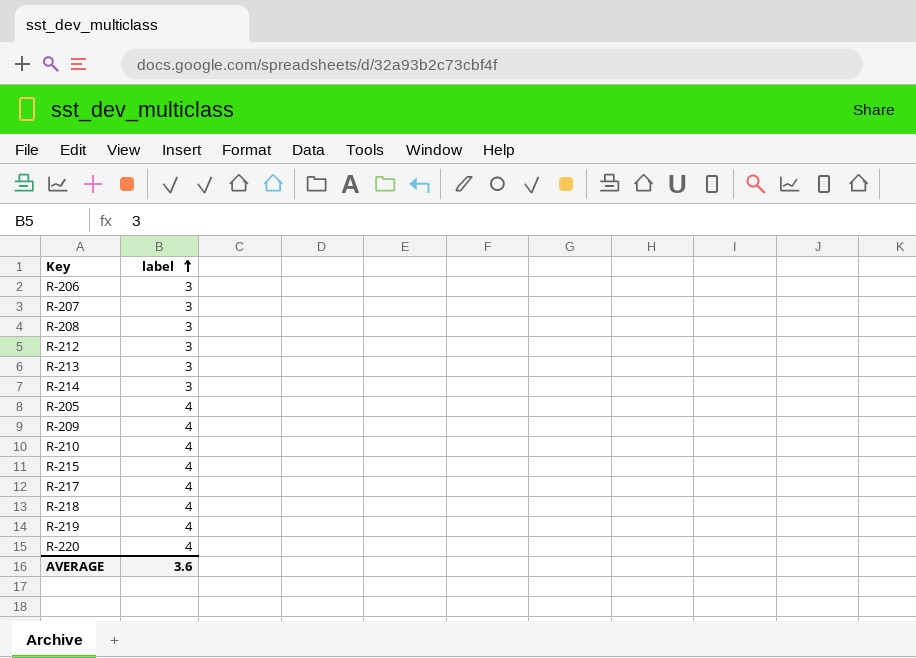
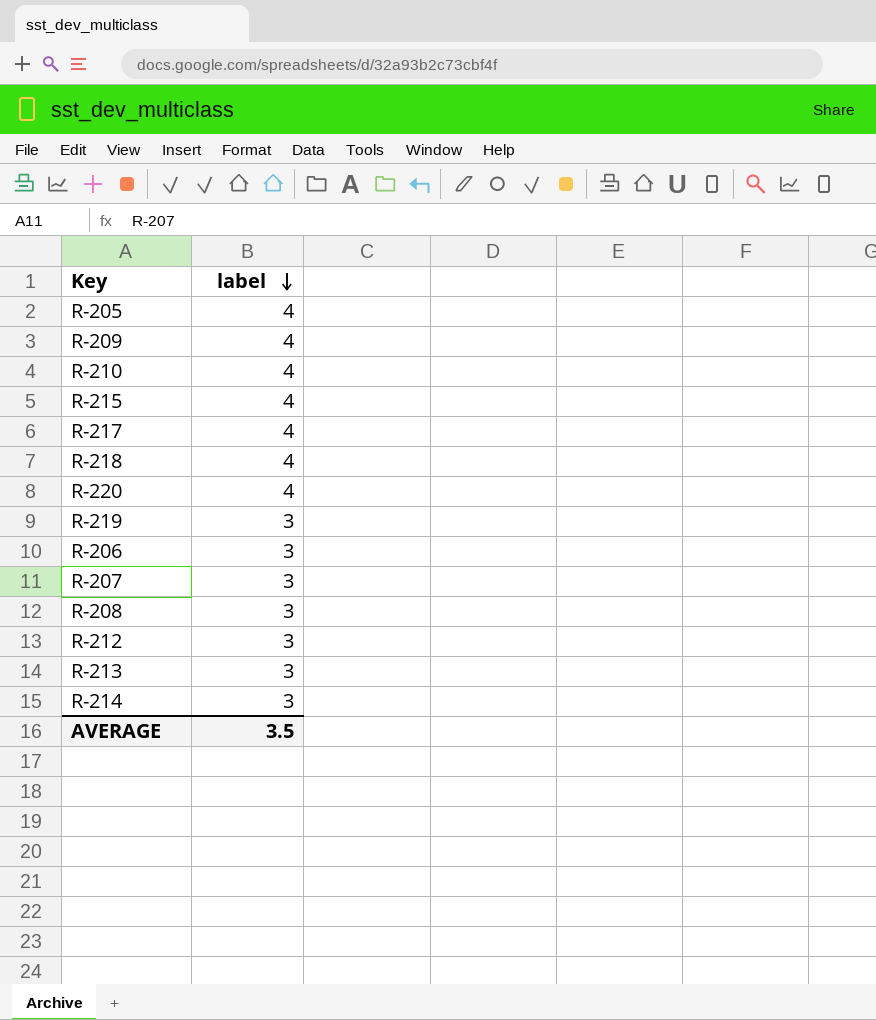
row order: label ascending -> label descending
R-219 | label: 4 -> 3
AVERAGE | label: 3.6 -> 3.5

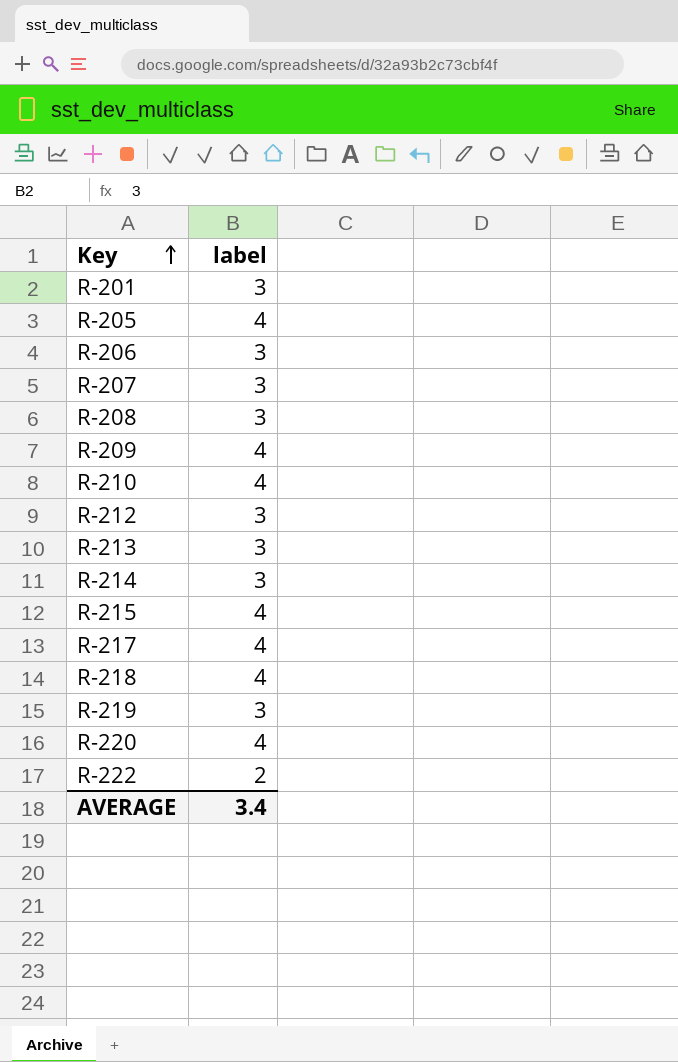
row order: label descending -> Key ascending
row R-201: none -> 3
row R-222: none -> 2
AVERAGE | label: 3.5 -> 3.4

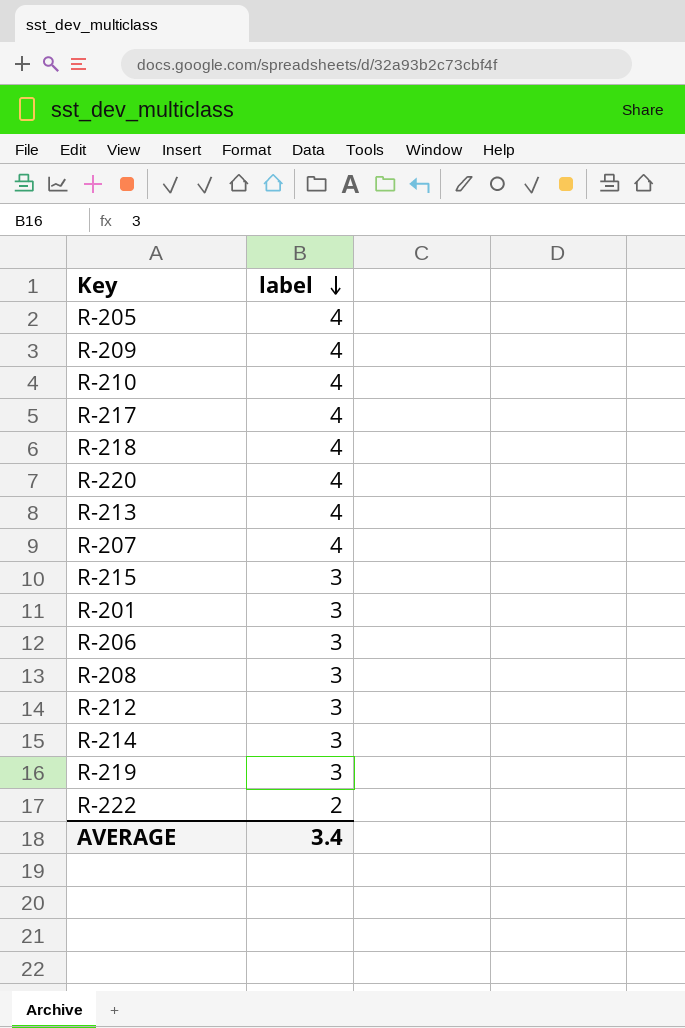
row order: Key ascending -> label descending
R-213 | label: 3 -> 4
R-207 | label: 3 -> 4
R-215 | label: 4 -> 3

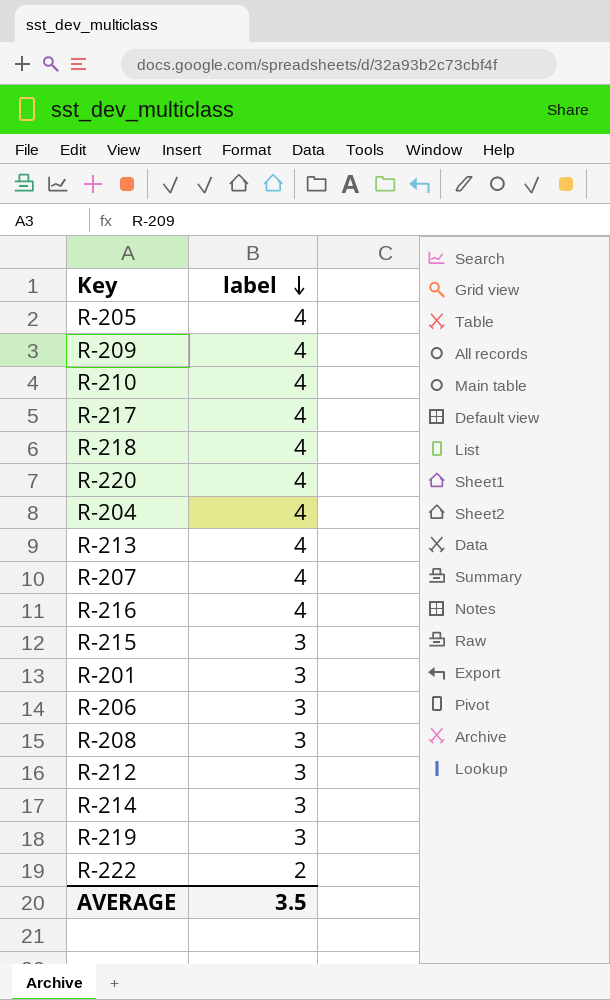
row R-204: none -> 4
row R-216: none -> 4
AVERAGE | label: 3.4 -> 3.5

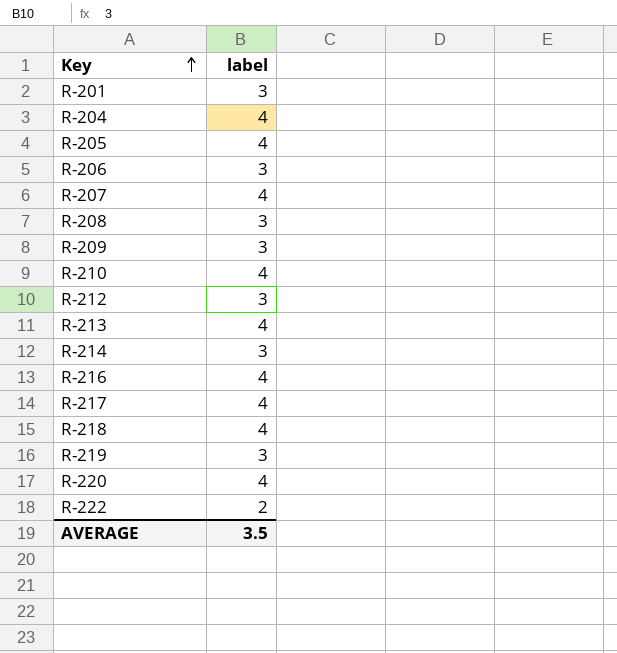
row order: label descending -> Key ascending
row R-215: 3 -> none
R-209 | label: 4 -> 3

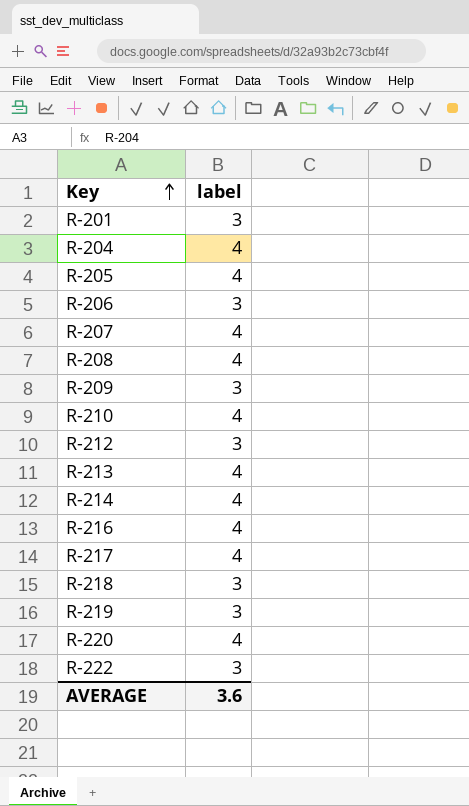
R-208 | label: 3 -> 4
R-214 | label: 3 -> 4
R-218 | label: 4 -> 3
R-222 | label: 2 -> 3
AVERAGE | label: 3.5 -> 3.6

